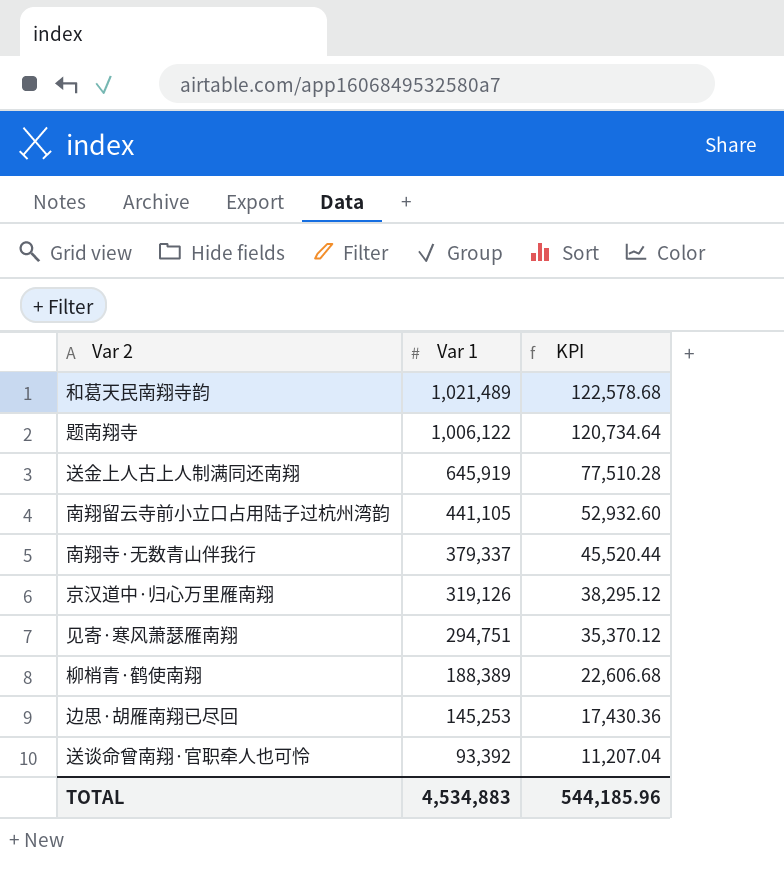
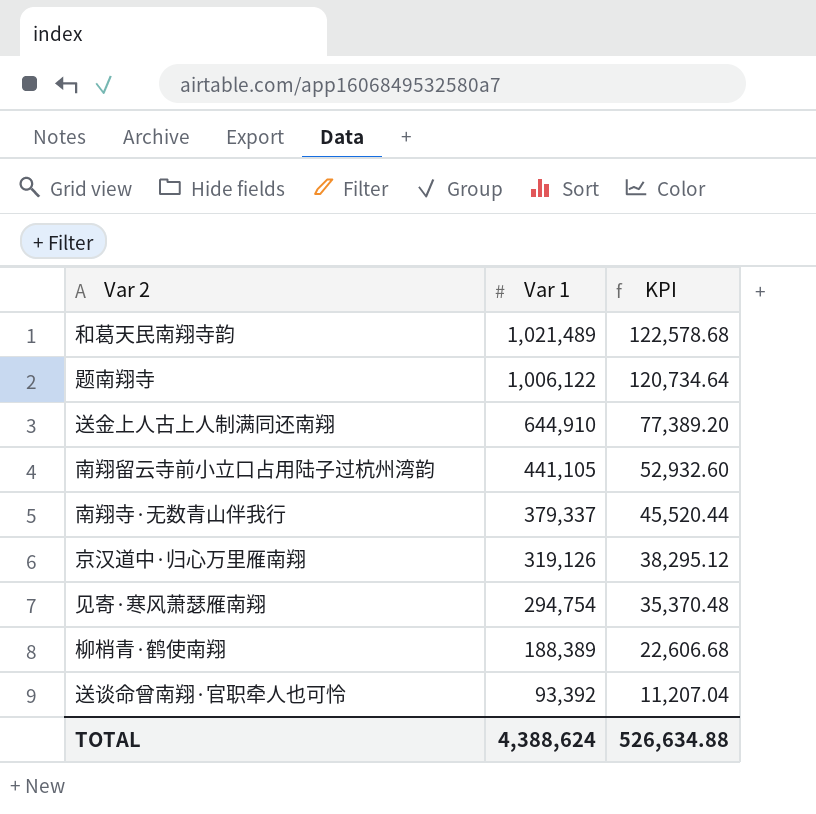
row 边思·胡雁南翔已尽回: 145,253 | 17,430.36 -> none
送金上人古上人制满同还南翔 | Var 1: 645,919 -> 644,910
送金上人古上人制满同还南翔 | KPI: 77,510.28 -> 77,389.20
见寄·寒风萧瑟雁南翔 | Var 1: 294,751 -> 294,754
见寄·寒风萧瑟雁南翔 | KPI: 35,370.12 -> 35,370.48
TOTAL | Var 1: 4,534,883 -> 4,388,624
TOTAL | KPI: 544,185.96 -> 526,634.88

